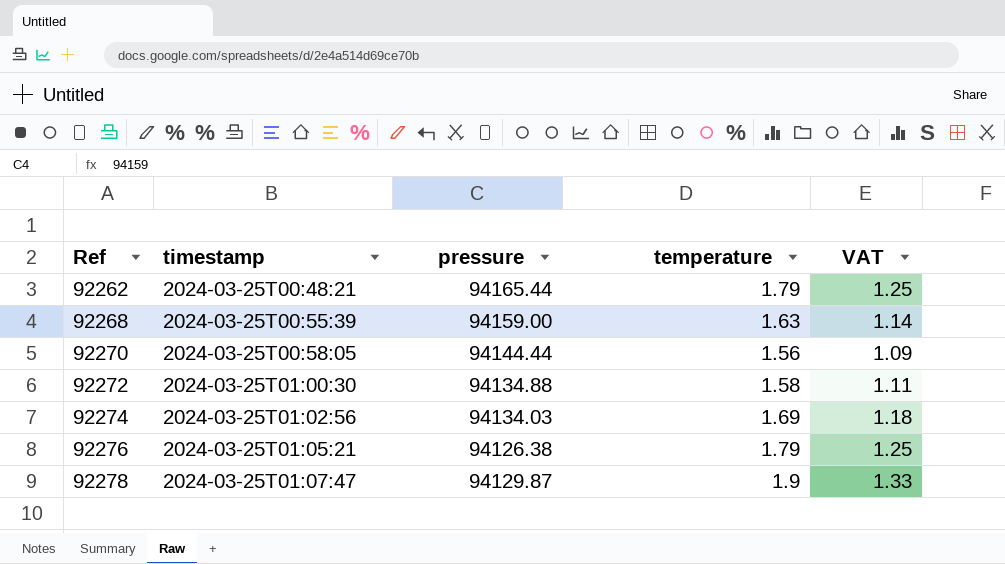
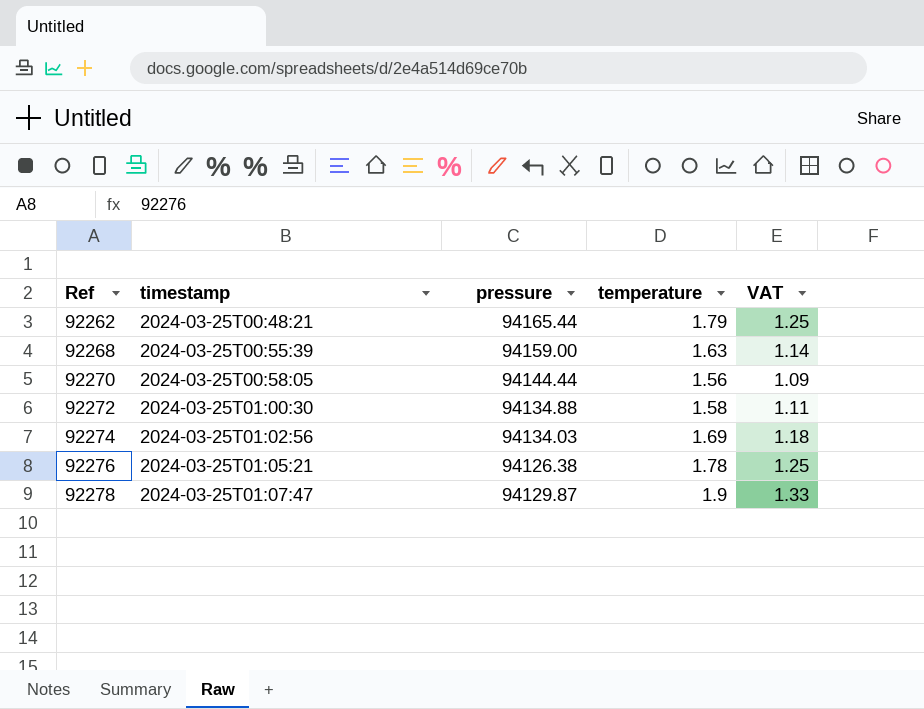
92276 | temperature: 1.79 -> 1.78

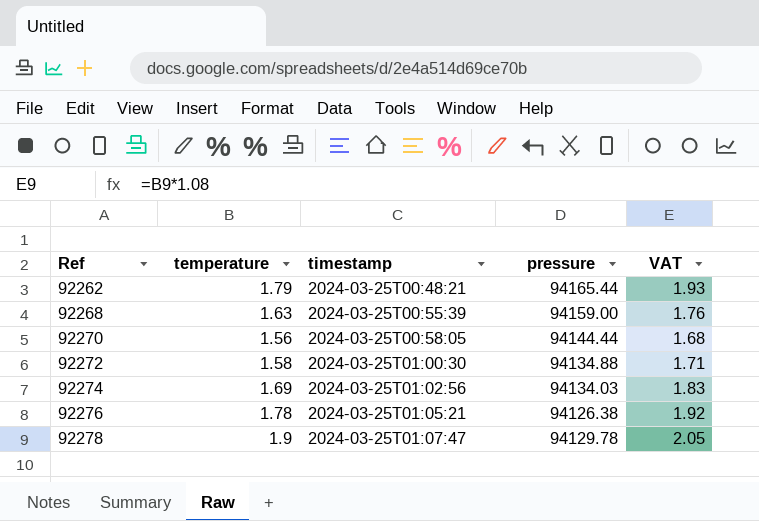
column temperature | position: 4 -> 2
column VAT | formula: [temperature] * 0.7 -> [temperature] * 1.08
92278 | pressure: 94129.87 -> 94129.78

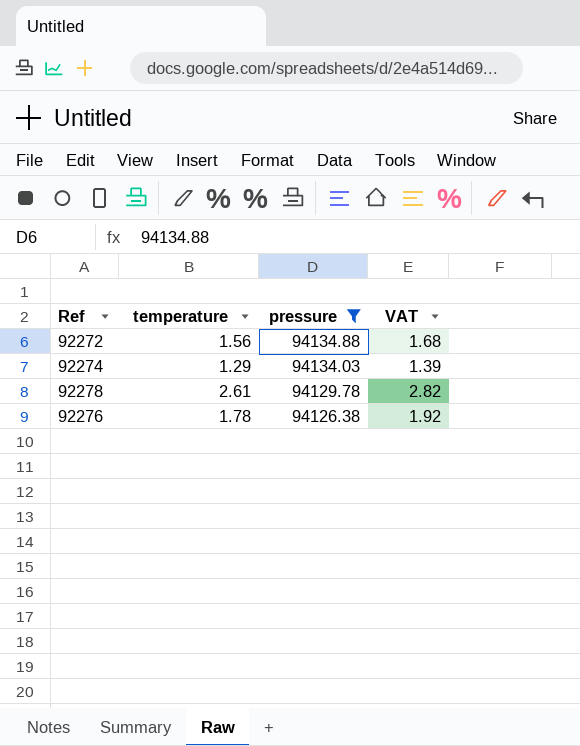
filter: none -> pressure <= 94134.88
row order: Ref ascending -> pressure descending
column timestamp | position: 3 -> none
92272 | temperature: 1.58 -> 1.56
92272 | VAT: 1.71 -> 1.68
92274 | temperature: 1.69 -> 1.29
92274 | VAT: 1.83 -> 1.39
92278 | temperature: 1.9 -> 2.61
92278 | VAT: 2.05 -> 2.82

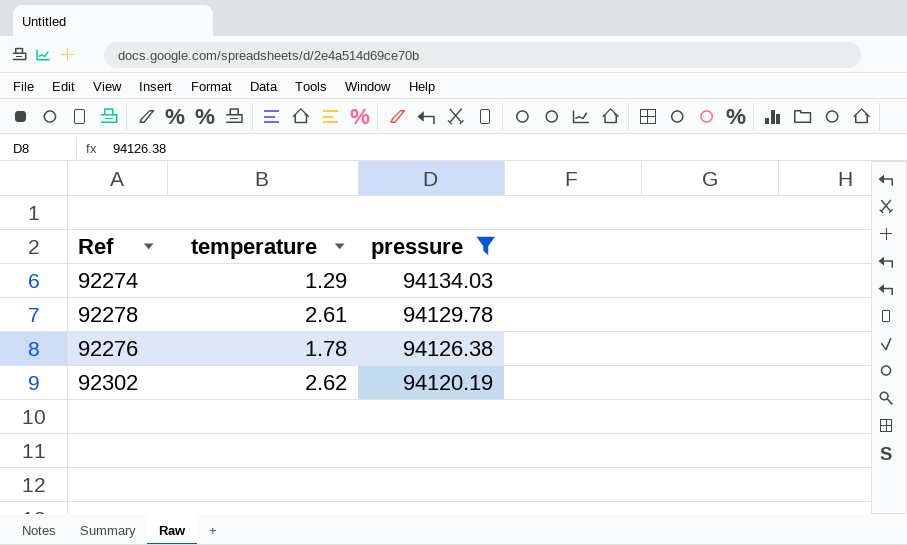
column VAT | formula: [temperature] * 1.08 -> none
row 92272: 1.56 | 94134.88 | 1.68 -> none
row 92302: none -> 2.62 | 94120.19

